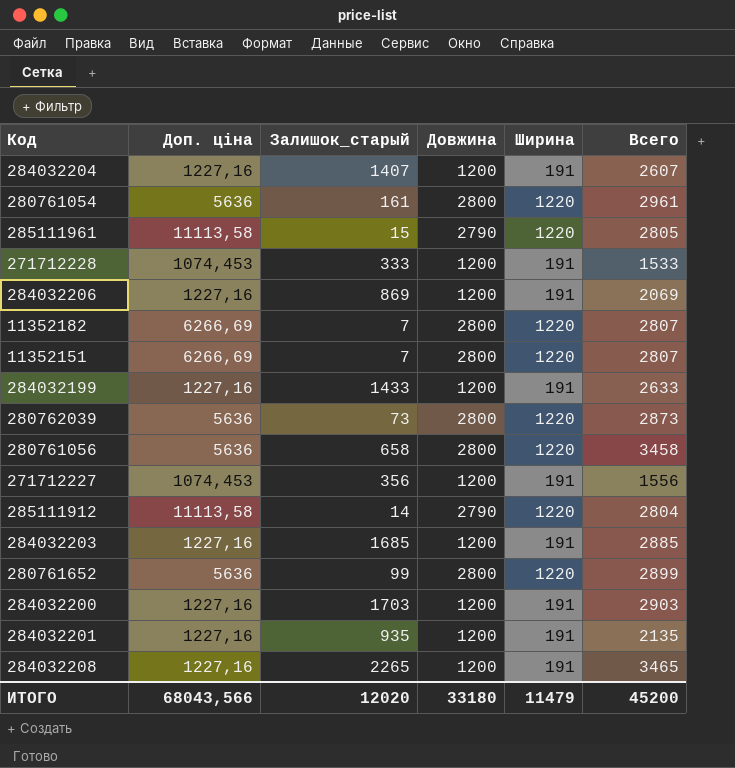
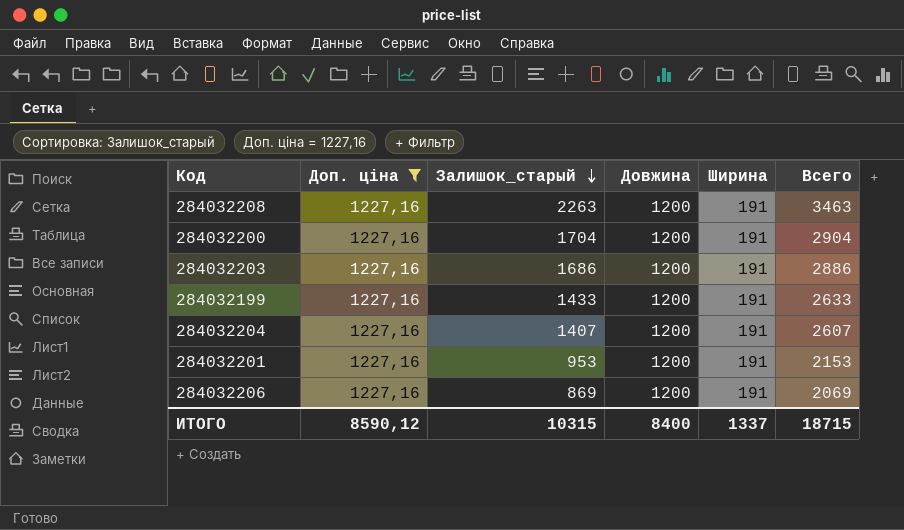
filter: none -> Доп. ціна = 1227,16
row order: none -> Залишок_старый descending
284032208 | Залишок_старый: 2265 -> 2263
284032208 | Всего: 3465 -> 3463
284032200 | Залишок_старый: 1703 -> 1704
284032200 | Всего: 2903 -> 2904
284032203 | Залишок_старый: 1685 -> 1686
284032203 | Всего: 2885 -> 2886
284032201 | Залишок_старый: 935 -> 953
284032201 | Всего: 2135 -> 2153
ИТОГО | Доп. ціна: 68043,566 -> 8590,12
ИТОГО | Залишок_старый: 12020 -> 10315
ИТОГО | Довжина: 33180 -> 8400
ИТОГО | Ширина: 11479 -> 1337
ИТОГО | Всего: 45200 -> 18715

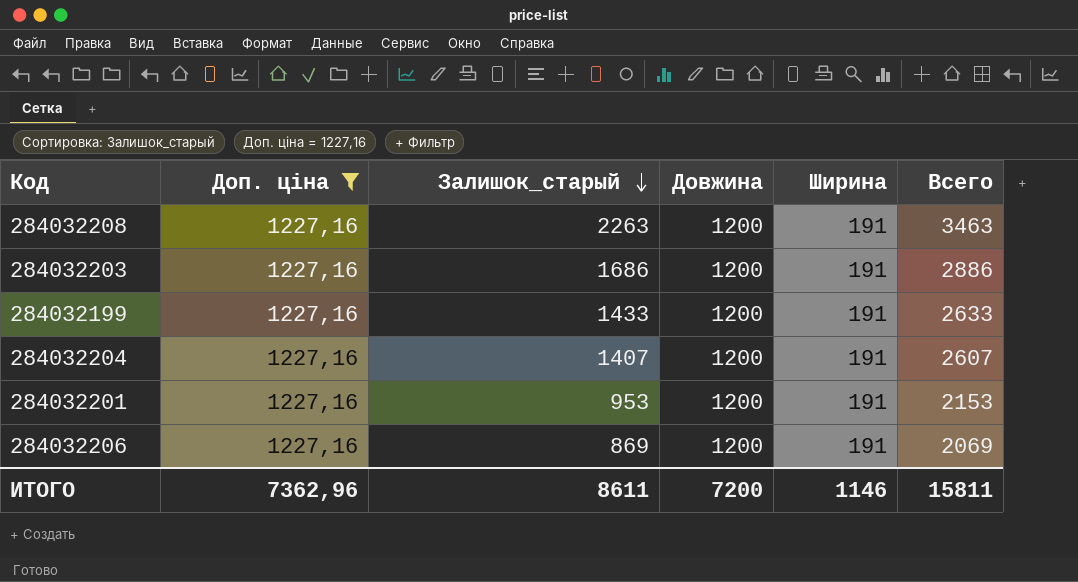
row 284032200: 1227,16 | 1704 | 1200 | 191 | 2904 -> none
ИТОГО | Доп. ціна: 8590,12 -> 7362,96
ИТОГО | Залишок_старый: 10315 -> 8611
ИТОГО | Довжина: 8400 -> 7200
ИТОГО | Ширина: 1337 -> 1146
ИТОГО | Всего: 18715 -> 15811

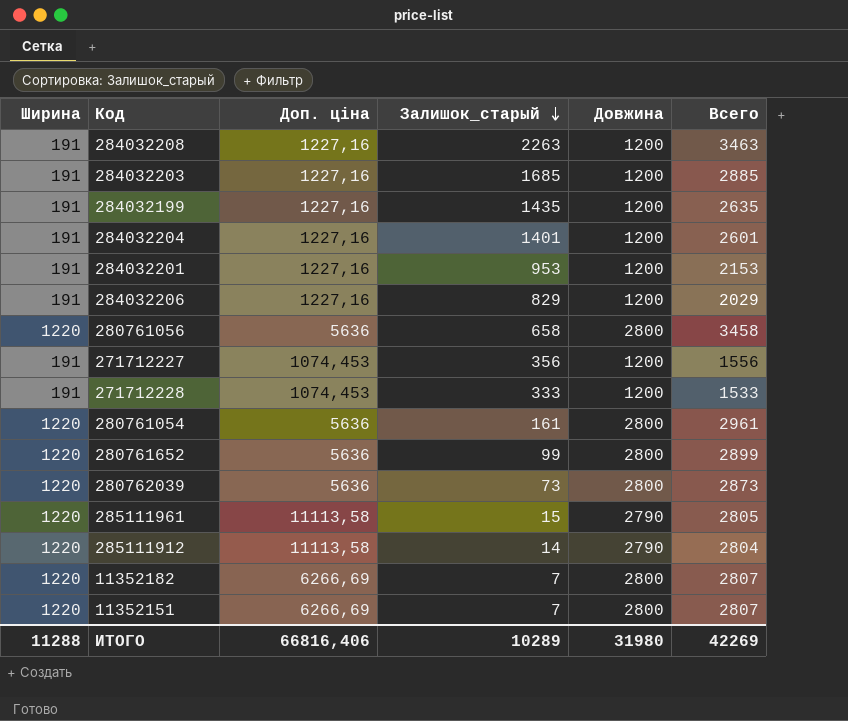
filter: Доп. ціна = 1227,16 -> none
column Ширина | position: 5 -> 1
284032203 | Залишок_старый: 1686 -> 1685
284032203 | Всего: 2886 -> 2885
284032199 | Залишок_старый: 1433 -> 1435
284032199 | Всего: 2633 -> 2635
284032204 | Залишок_старый: 1407 -> 1401
284032204 | Всего: 2607 -> 2601
284032206 | Залишок_старый: 869 -> 829
284032206 | Всего: 2069 -> 2029
ИТОГО | Ширина: 1146 -> 11288
ИТОГО | Доп. ціна: 7362,96 -> 66816,406
ИТОГО | Залишок_старый: 8611 -> 10289
ИТОГО | Довжина: 7200 -> 31980
ИТОГО | Всего: 15811 -> 42269

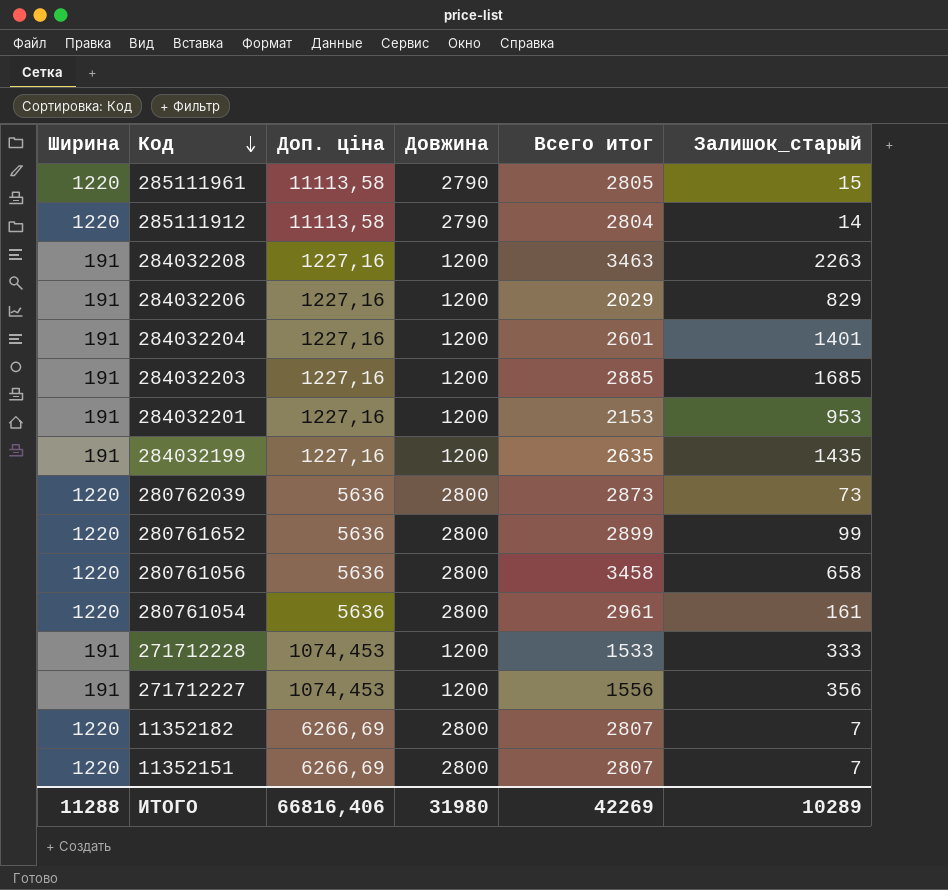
row order: Залишок_старый descending -> Код descending
column name: Всего -> Всего итог
column Залишок_старый | position: 4 -> 6

